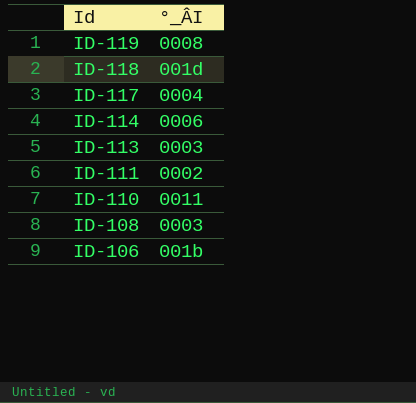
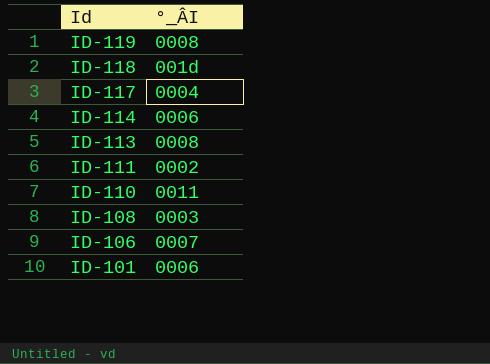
ID-113 | °_ÂI: 0003 -> 0008
ID-106 | °_ÂI: 001b -> 0007
row ID-101: none -> 0006

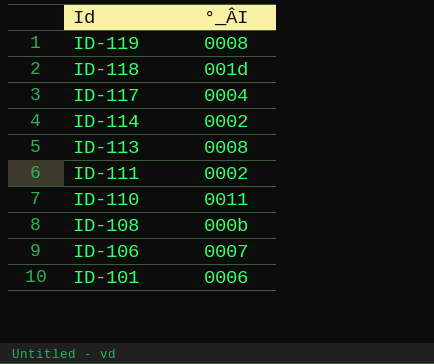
ID-114 | °_ÂI: 0006 -> 0002
ID-108 | °_ÂI: 0003 -> 000b

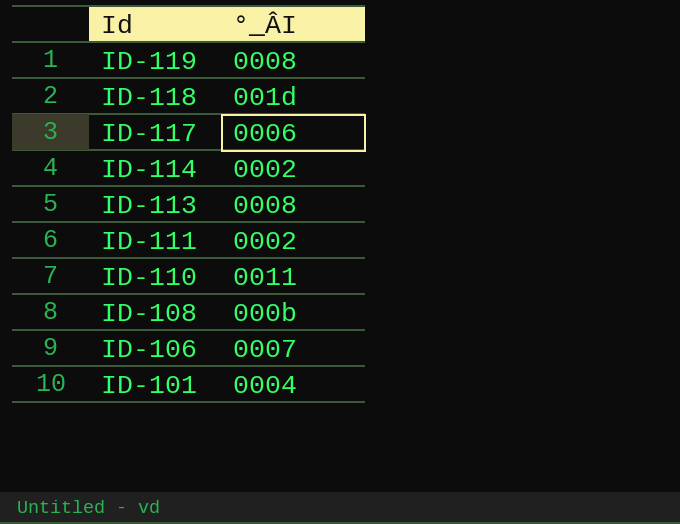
ID-117 | °_ÂI: 0004 -> 0006
ID-101 | °_ÂI: 0006 -> 0004

